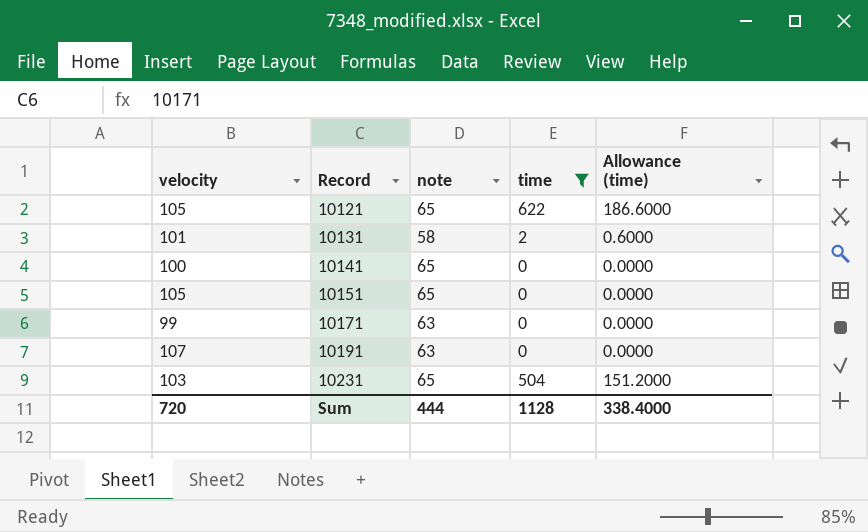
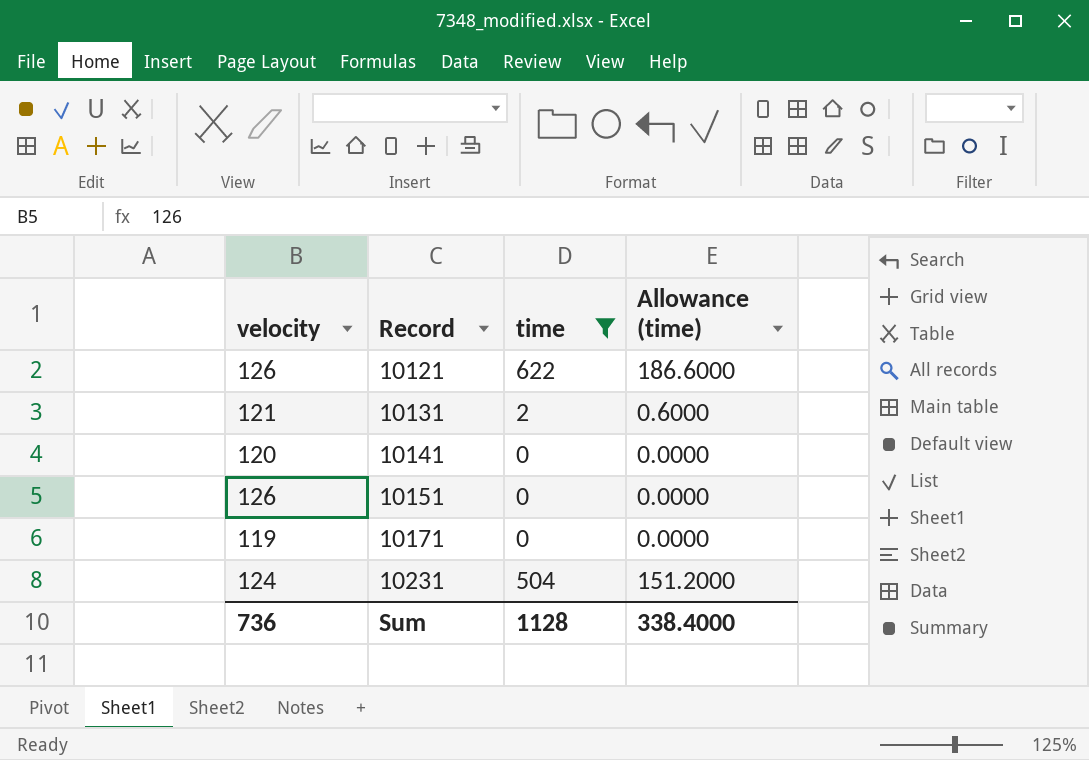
column note | position: 3 -> none
row 10191: 107 | 63 | 0 | 0.0000 -> none
10121 | velocity: 105 -> 126
10131 | velocity: 101 -> 121
10141 | velocity: 100 -> 120
10151 | velocity: 105 -> 126
10171 | velocity: 99 -> 119
10231 | velocity: 103 -> 124
Sum | velocity: 720 -> 736

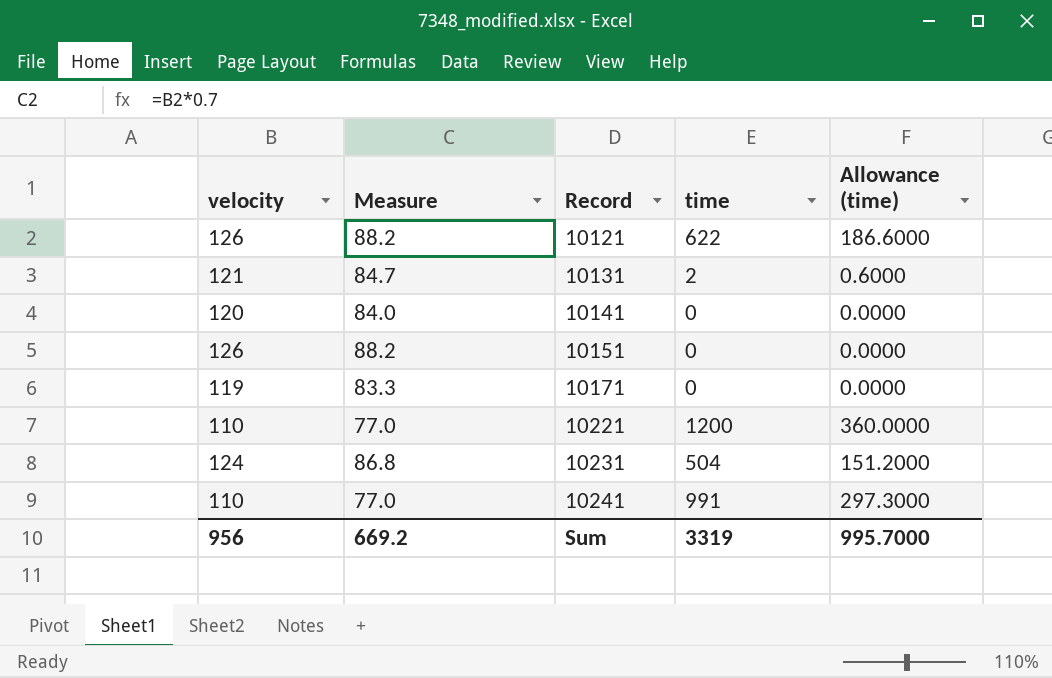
filter: time <= 622 -> none
column Measure | formula: none -> [velocity] * 0.7
Sum | velocity: 736 -> 956
Sum | time: 1128 -> 3319
Sum | Allowance (time): 338.4000 -> 995.7000

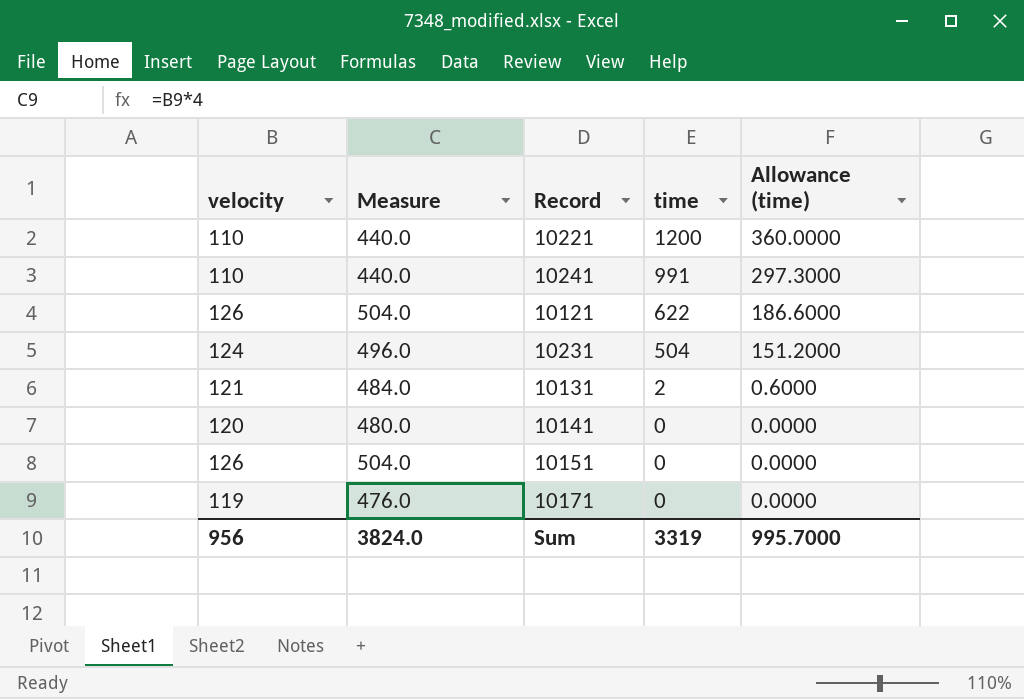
row order: Record ascending -> time descending
column Measure | formula: [velocity] * 0.7 -> [velocity] * 4
Sum | Measure: 669.2 -> 3824.0

